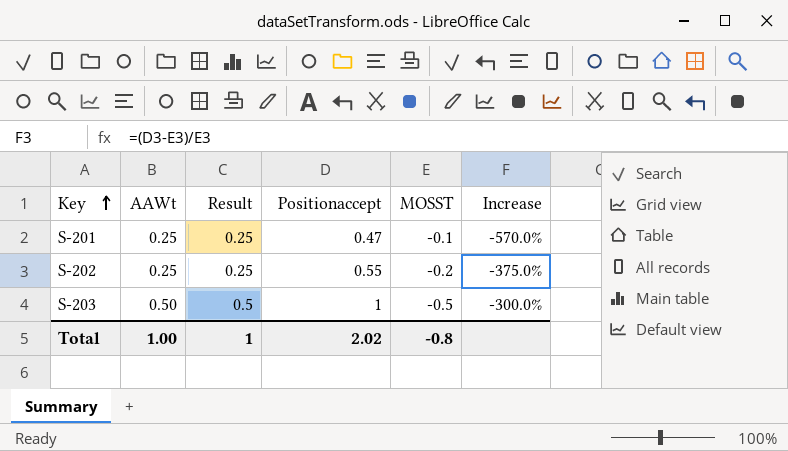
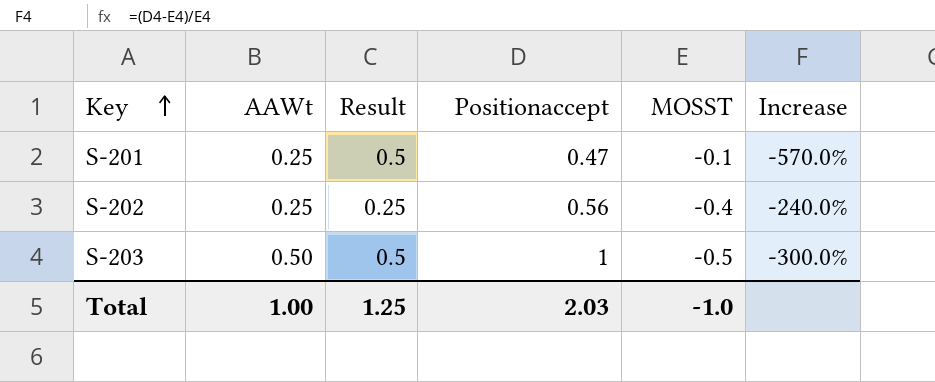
S-201 | Result: 0.25 -> 0.5
S-202 | Positionaccept: 0.55 -> 0.56
S-202 | MOSST: -0.2 -> -0.4
S-202 | Increase: -375.0% -> -240.0%
Total | Result: 1 -> 1.25
Total | Positionaccept: 2.02 -> 2.03
Total | MOSST: -0.8 -> -1.0

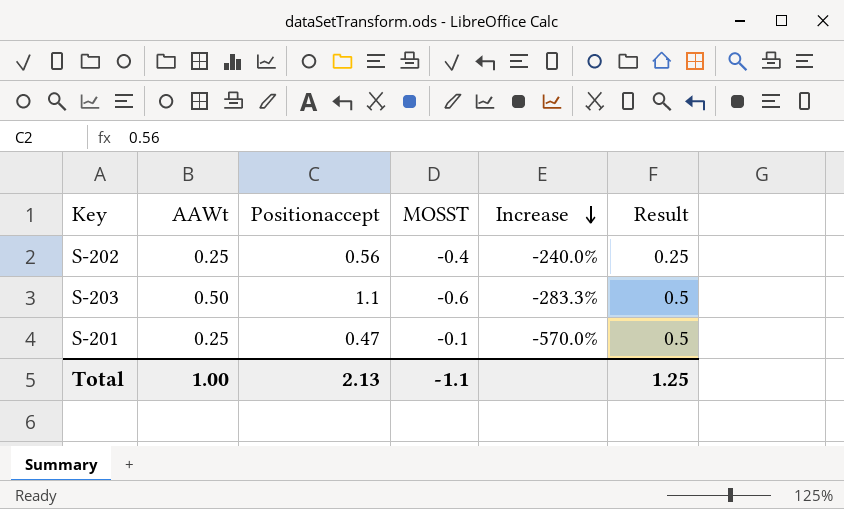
row order: Key ascending -> Increase descending
column Result | position: 3 -> 6
S-203 | Positionaccept: 1 -> 1.1
S-203 | MOSST: -0.5 -> -0.6
S-203 | Increase: -300.0% -> -283.3%
Total | Positionaccept: 2.03 -> 2.13
Total | MOSST: -1.0 -> -1.1

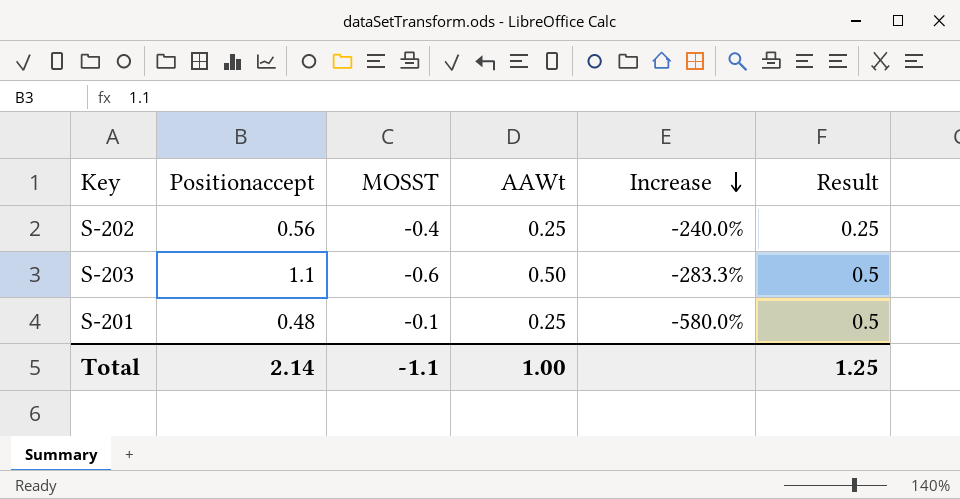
column AAWt | position: 2 -> 4
S-201 | Positionaccept: 0.47 -> 0.48
S-201 | Increase: -570.0% -> -580.0%
Total | Positionaccept: 2.13 -> 2.14

